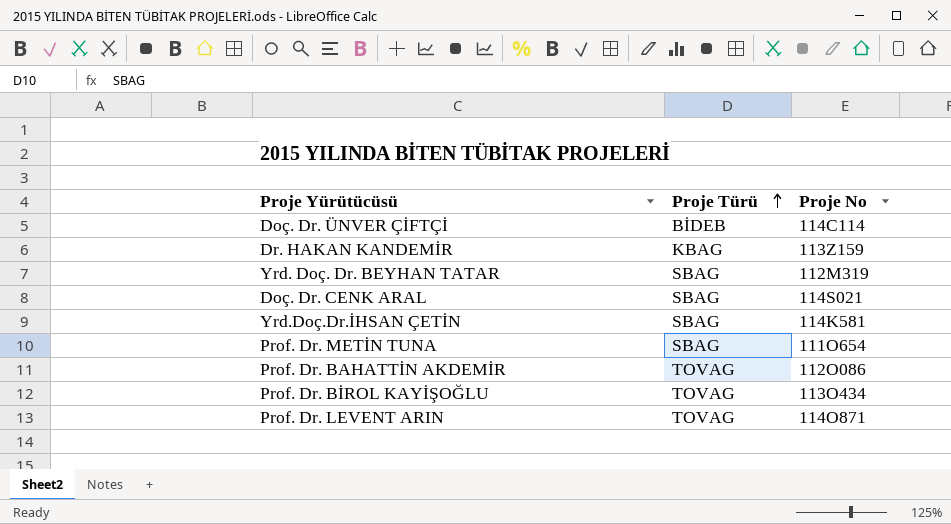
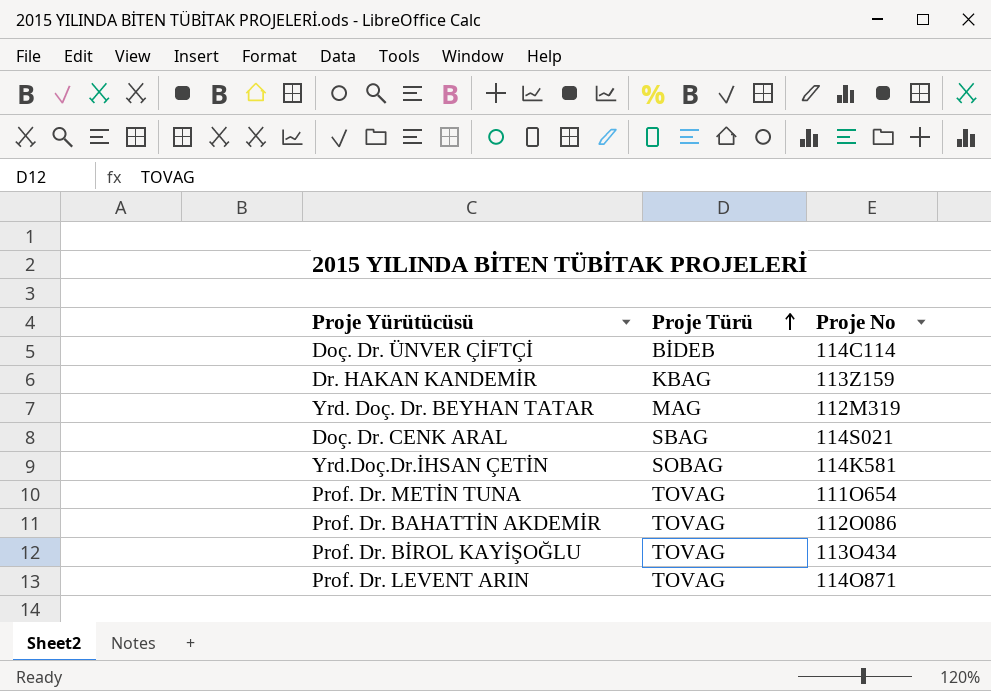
Yrd. Doç. Dr. BEYHAN TATAR | Proje Türü: SBAG -> MAG
Yrd.Doç.Dr.İHSAN ÇETİN | Proje Türü: SBAG -> SOBAG
Prof. Dr. METİN TUNA | Proje Türü: SBAG -> TOVAG

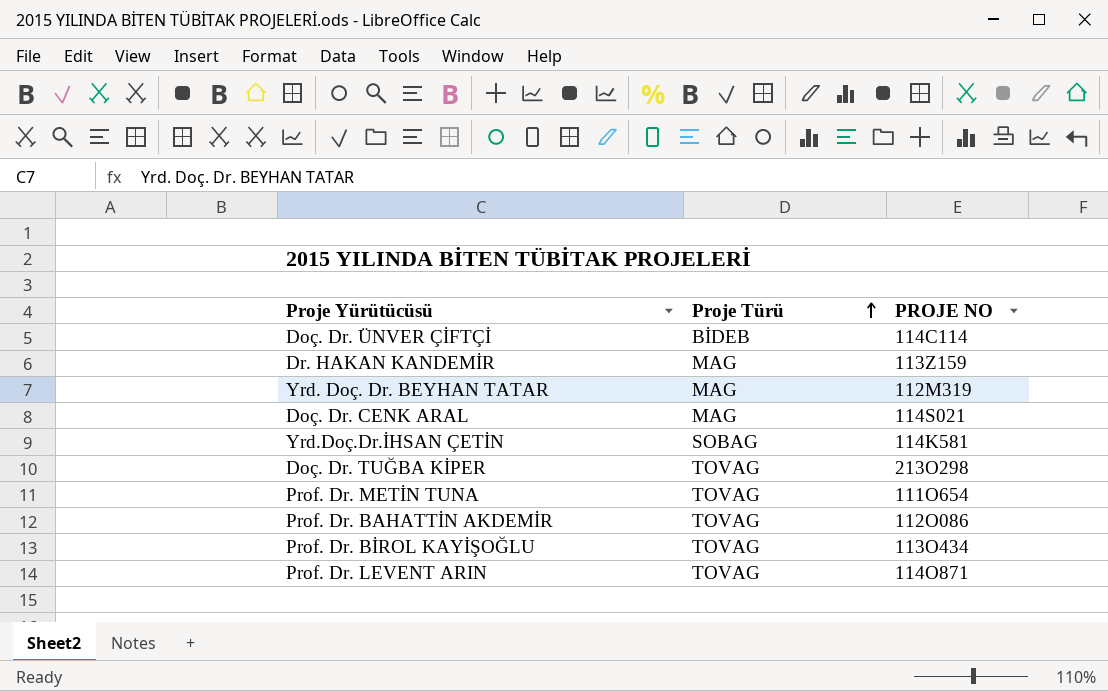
column name: Proje No -> PROJE NO
Dr. HAKAN KANDEMİR | Proje Türü: KBAG -> MAG
Doç. Dr. CENK ARAL | Proje Türü: SBAG -> MAG
row Doç. Dr. TUĞBA KİPER: none -> TOVAG | 213O298

